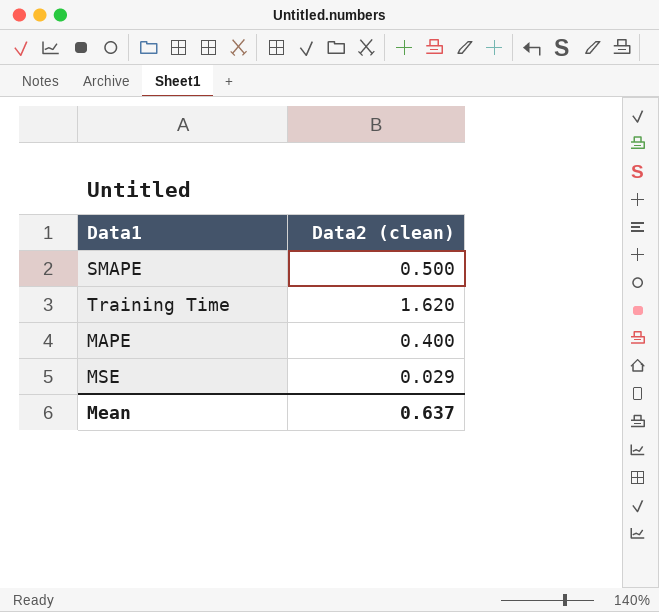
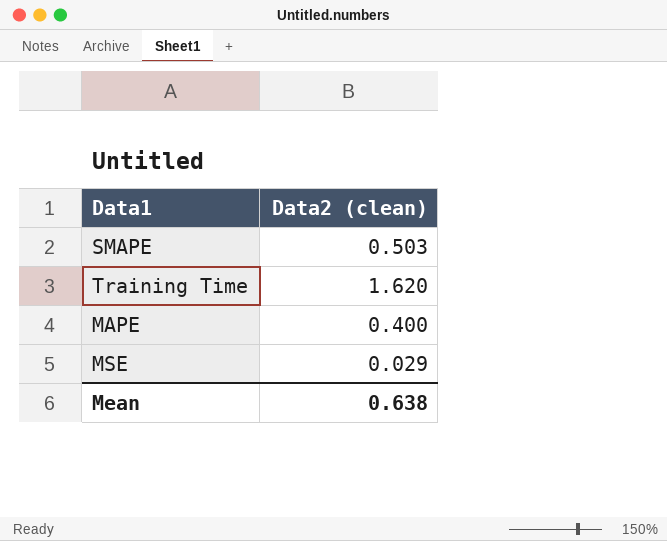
SMAPE | Data2 (clean): 0.500 -> 0.503
Mean | Data2 (clean): 0.637 -> 0.638

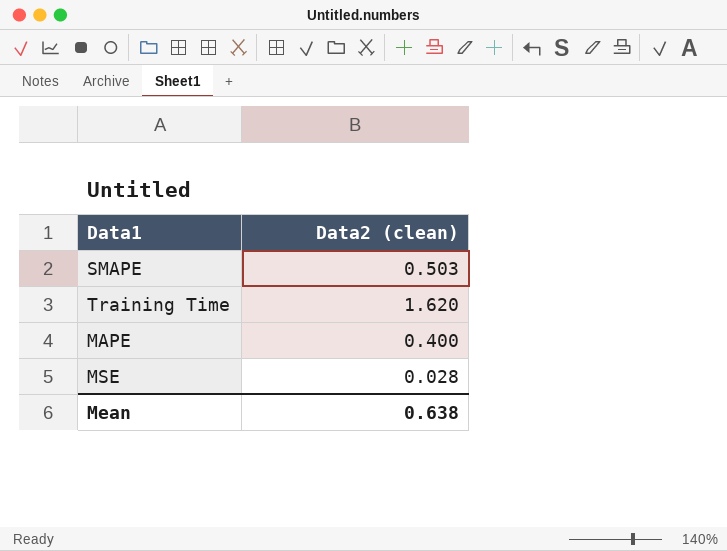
MSE | Data2 (clean): 0.029 -> 0.028

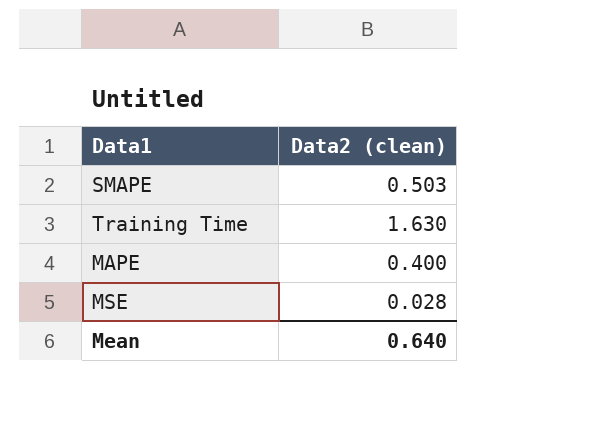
Training Time | Data2 (clean): 1.620 -> 1.630
Mean | Data2 (clean): 0.638 -> 0.640

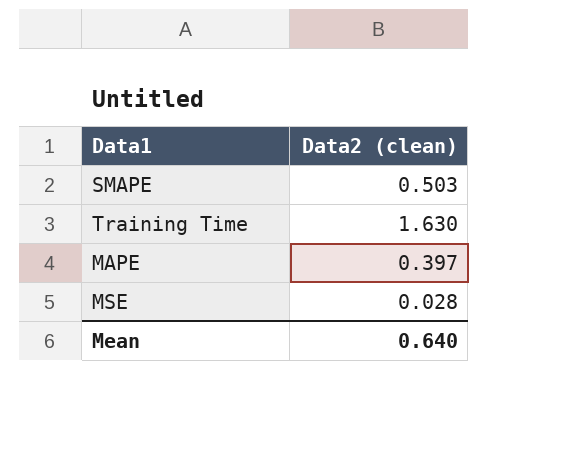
MAPE | Data2 (clean): 0.400 -> 0.397

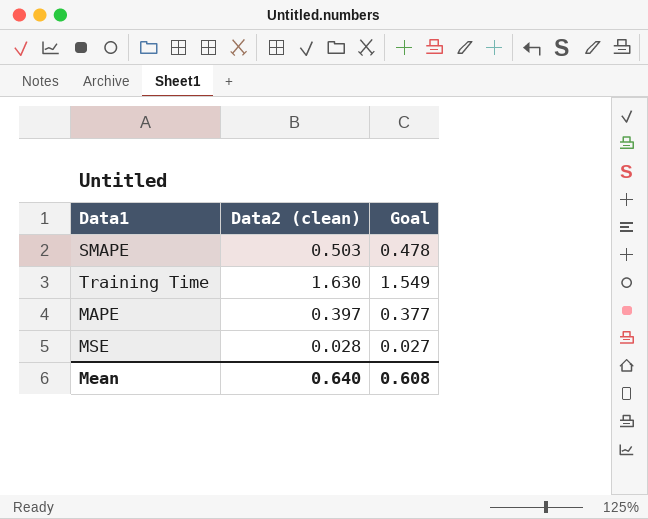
column Goal | formula: none -> [Data2 (clean)] * 0.95

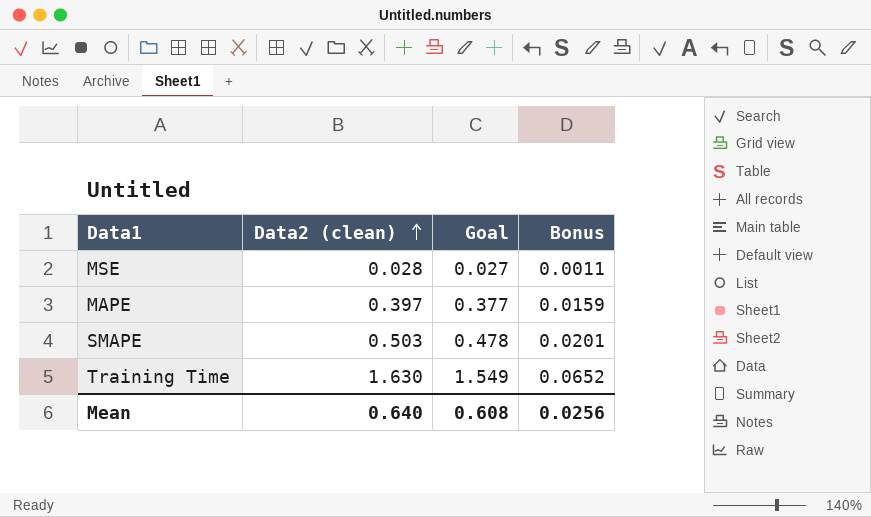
row order: none -> Data2 (clean) ascending
column Bonus | formula: none -> [Data2 (clean)] * 0.04

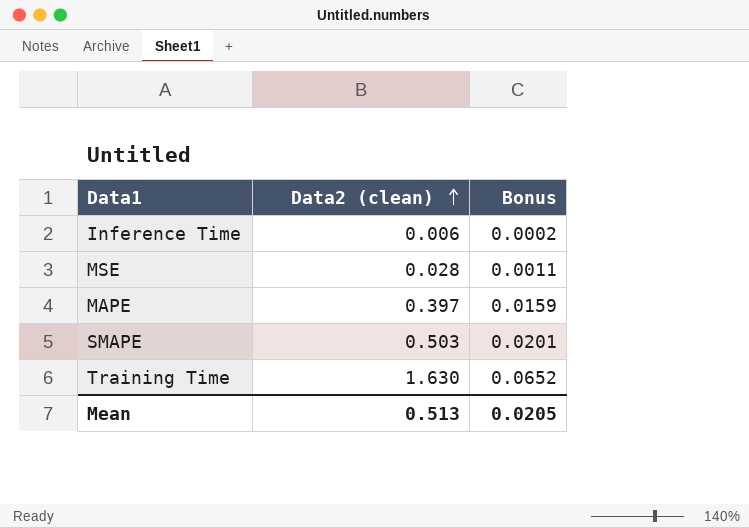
column Goal | formula: [Data2 (clean)] * 0.95 -> none
row Inference Time: none -> 0.006 | 0.0002
Mean | Data2 (clean): 0.640 -> 0.513
Mean | Bonus: 0.0256 -> 0.0205

